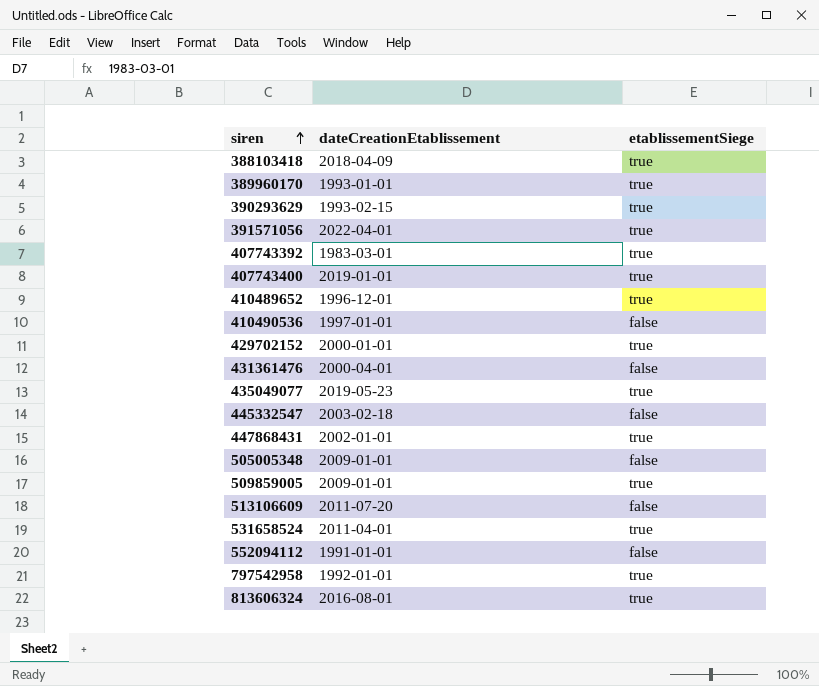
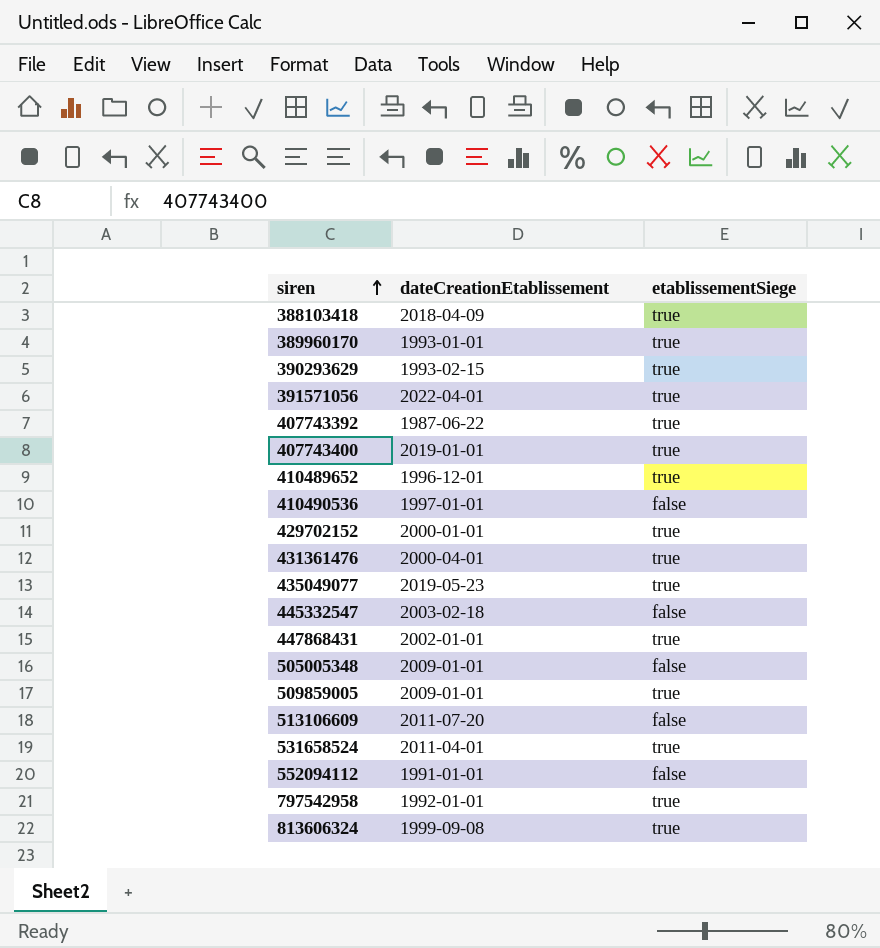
407743392 | dateCreationEtablissement: 1983-03-01 -> 1987-06-22
431361476 | etablissementSiege: false -> true
813606324 | dateCreationEtablissement: 2016-08-01 -> 1999-09-08

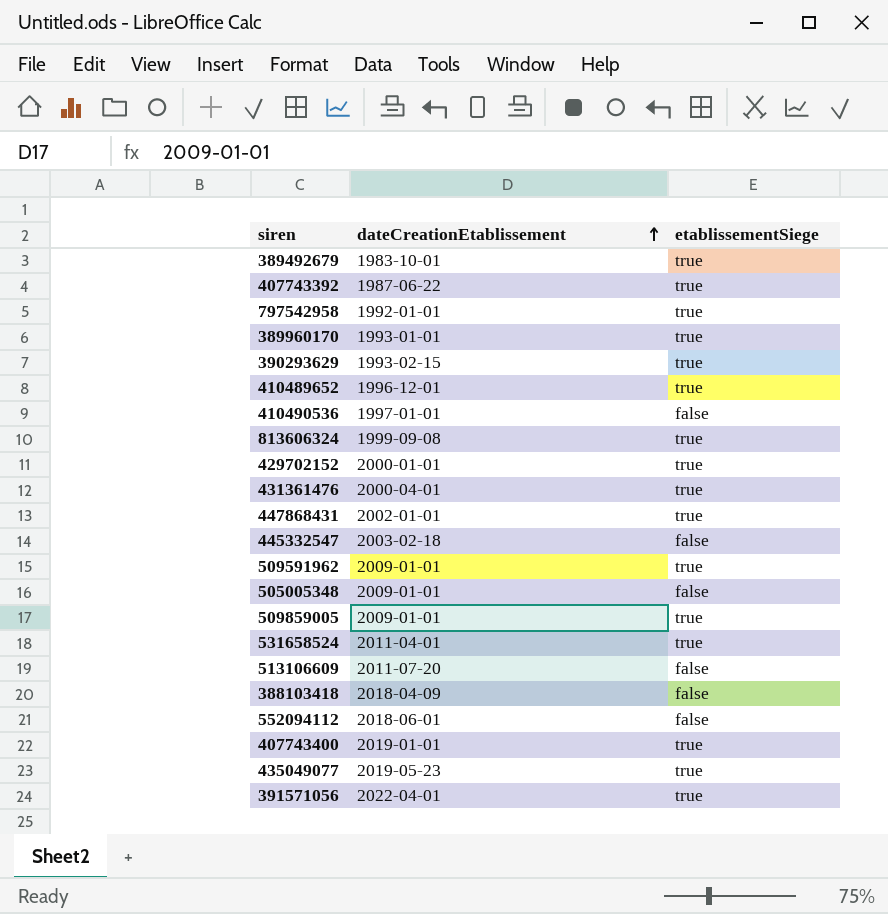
row order: siren ascending -> dateCreationEtablissement ascending
row 389492679: none -> 1983-10-01 | true
row 509591962: none -> 2009-01-01 | true
388103418 | etablissementSiege: true -> false
552094112 | dateCreationEtablissement: 1991-01-01 -> 2018-06-01

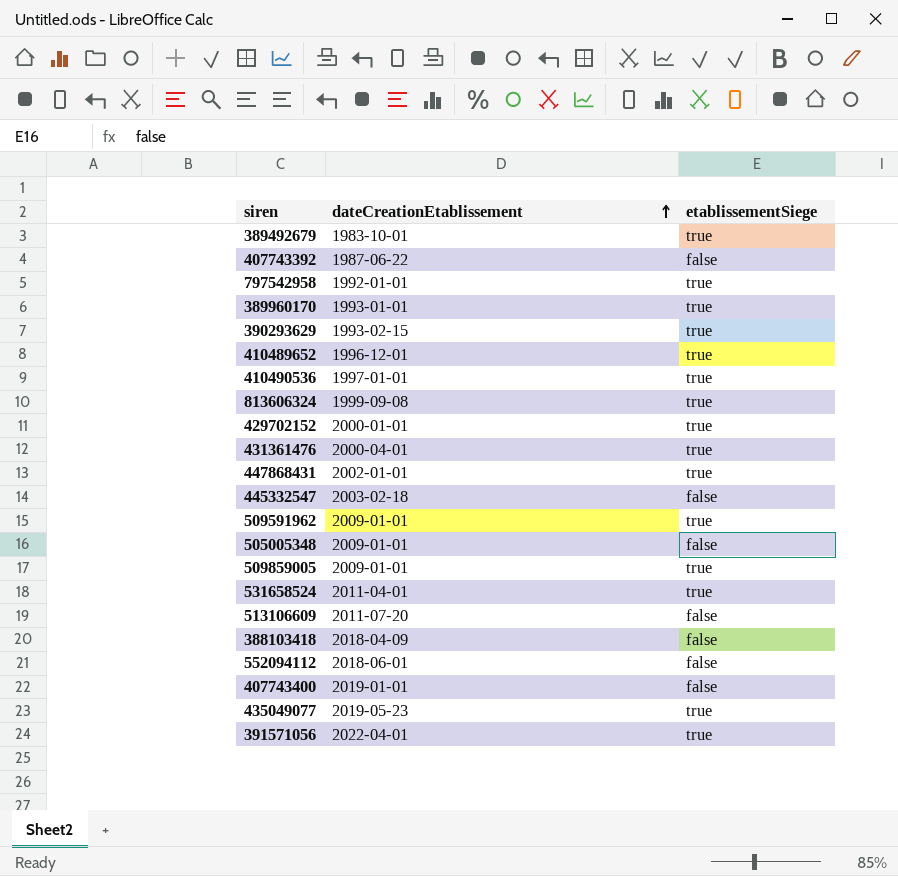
407743392 | etablissementSiege: true -> false
410490536 | etablissementSiege: false -> true
407743400 | etablissementSiege: true -> false

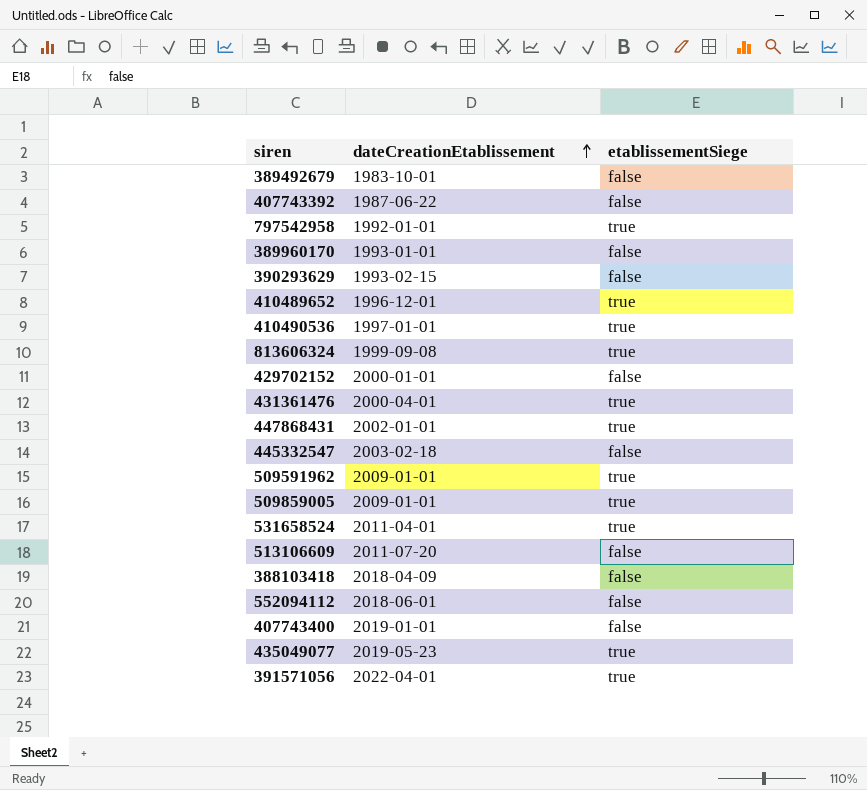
row 505005348: 2009-01-01 | false -> none
389492679 | etablissementSiege: true -> false
389960170 | etablissementSiege: true -> false
390293629 | etablissementSiege: true -> false
429702152 | etablissementSiege: true -> false

